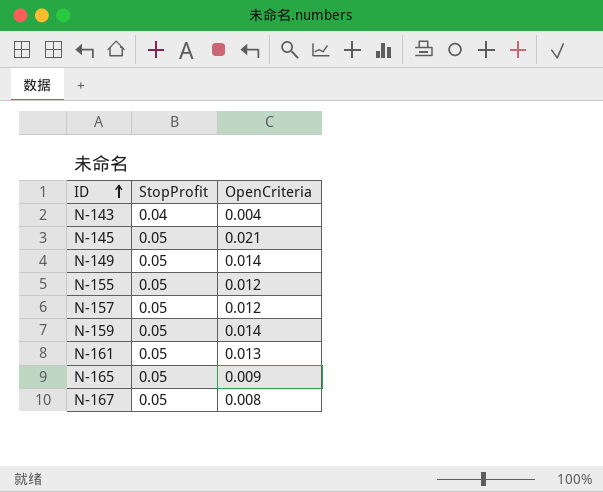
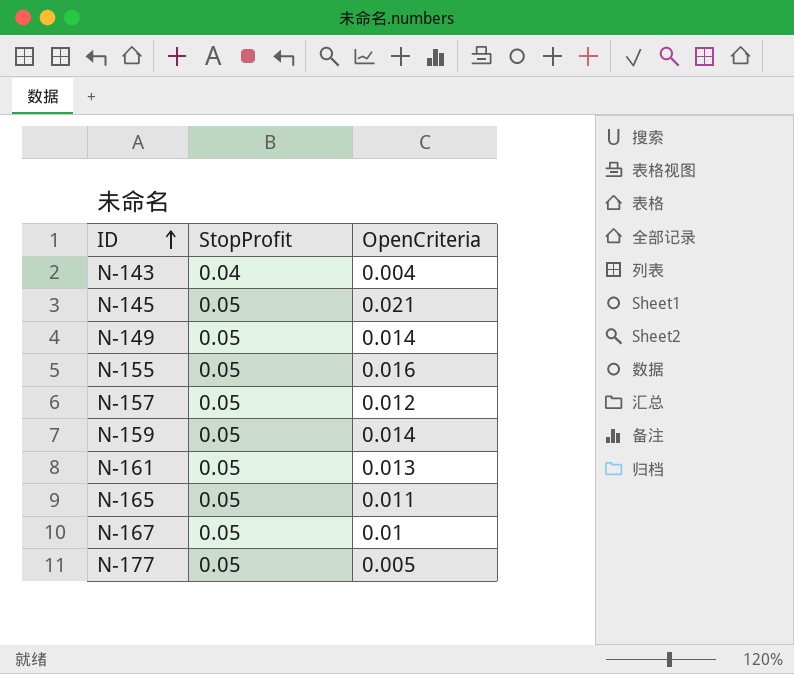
N-155 | OpenCriteria: 0.012 -> 0.016
N-165 | OpenCriteria: 0.009 -> 0.011
N-167 | OpenCriteria: 0.008 -> 0.01
row N-177: none -> 0.05 | 0.005

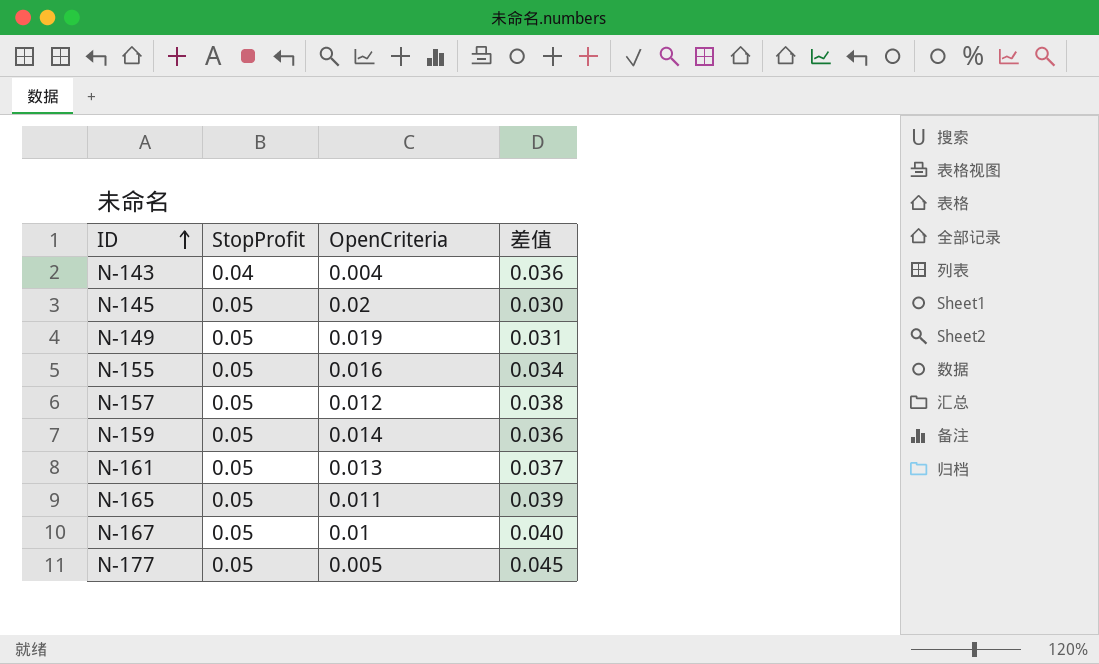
column 差值 | formula: none -> [StopProfit] - [OpenCriteria]
N-145 | OpenCriteria: 0.021 -> 0.02
N-149 | OpenCriteria: 0.014 -> 0.019

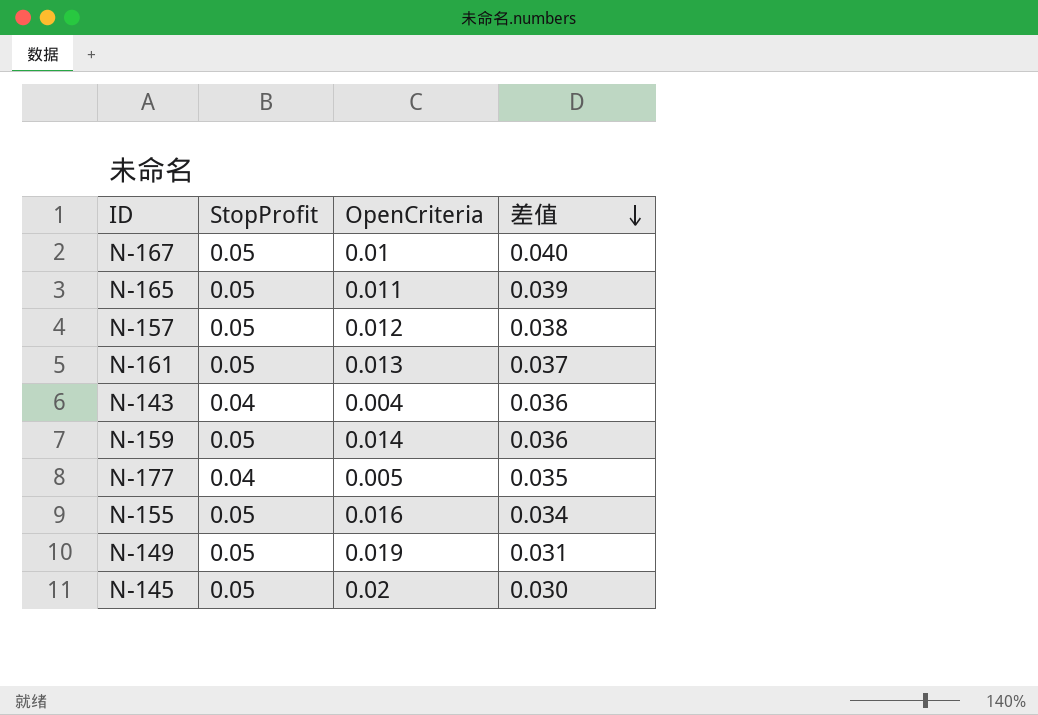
row order: ID ascending -> 差值 descending
N-177 | StopProfit: 0.05 -> 0.04
N-177 | 差值: 0.045 -> 0.035

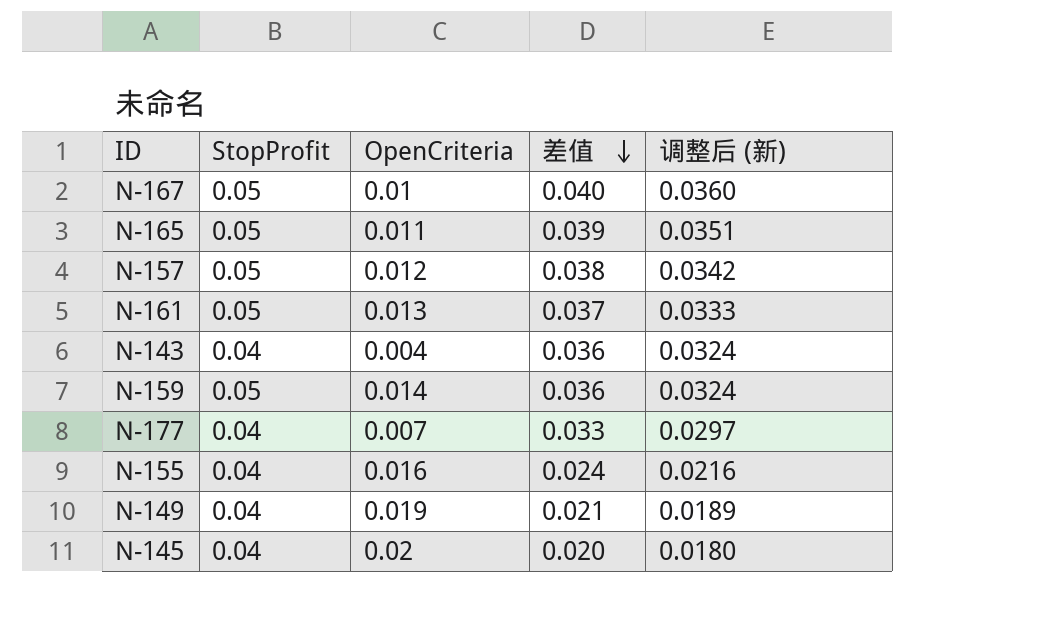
column 调整后 (新) | formula: none -> [差值] * 0.9
N-177 | OpenCriteria: 0.005 -> 0.007
N-177 | 差值: 0.035 -> 0.033
N-155 | StopProfit: 0.05 -> 0.04
N-155 | 差值: 0.034 -> 0.024
N-149 | StopProfit: 0.05 -> 0.04
N-149 | 差值: 0.031 -> 0.021
N-145 | StopProfit: 0.05 -> 0.04
N-145 | 差值: 0.030 -> 0.020

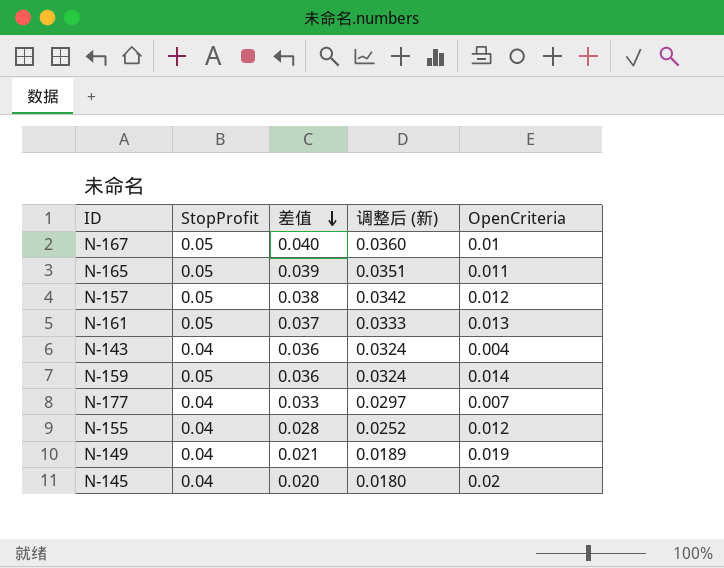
column OpenCriteria | position: 3 -> 5
N-155 | 差值: 0.024 -> 0.028
N-155 | 调整后 (新): 0.0216 -> 0.0252
N-155 | OpenCriteria: 0.016 -> 0.012

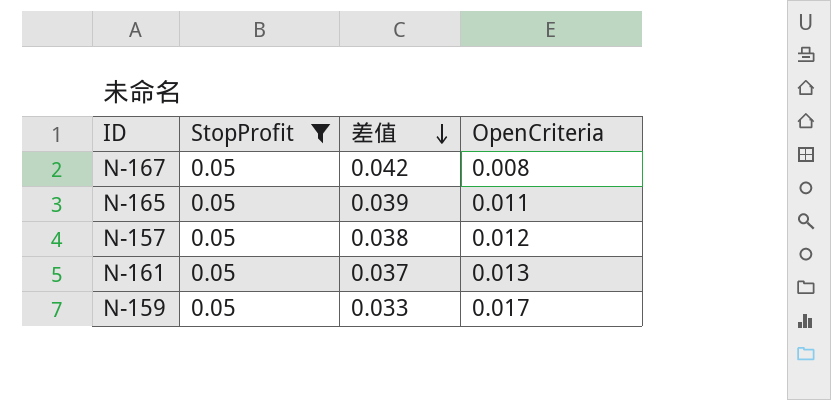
filter: none -> StopProfit = 0.05
column 调整后 (新) | formula: [差值] * 0.9 -> none
N-167 | 差值: 0.040 -> 0.042
N-167 | OpenCriteria: 0.01 -> 0.008
N-159 | 差值: 0.036 -> 0.033
N-159 | OpenCriteria: 0.014 -> 0.017

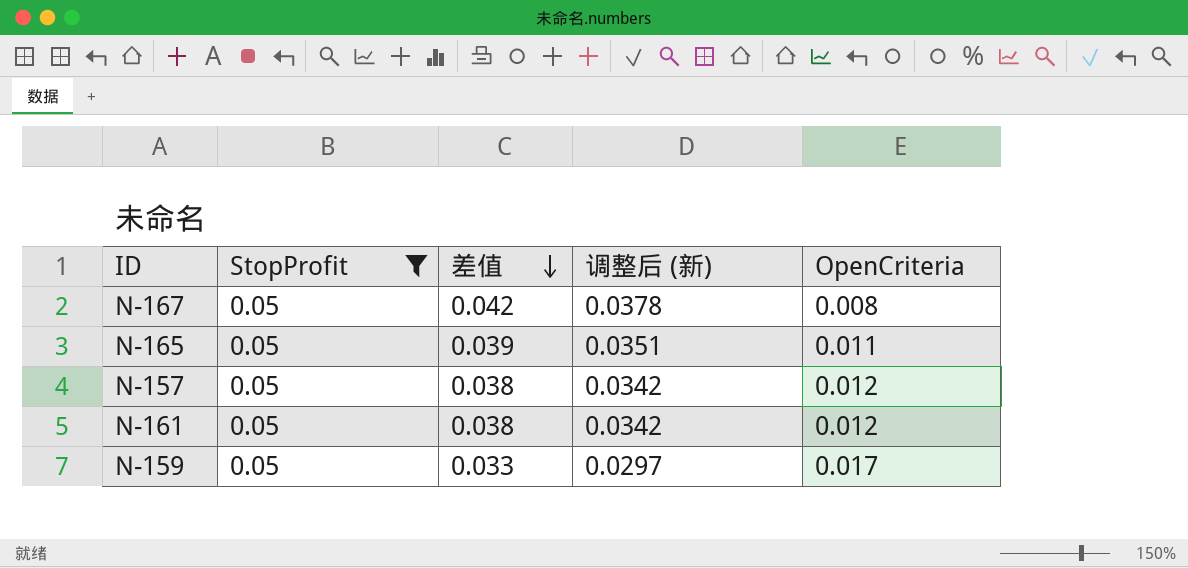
column 调整后 (新) | formula: none -> [差值] * 0.9
N-161 | 差值: 0.037 -> 0.038
N-161 | OpenCriteria: 0.013 -> 0.012

